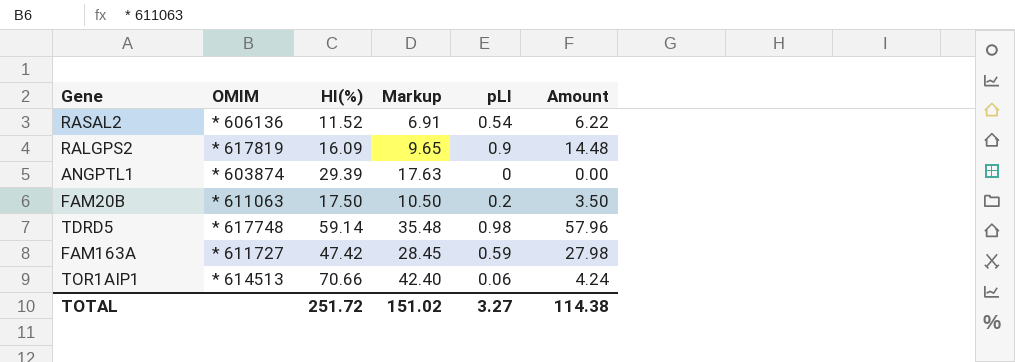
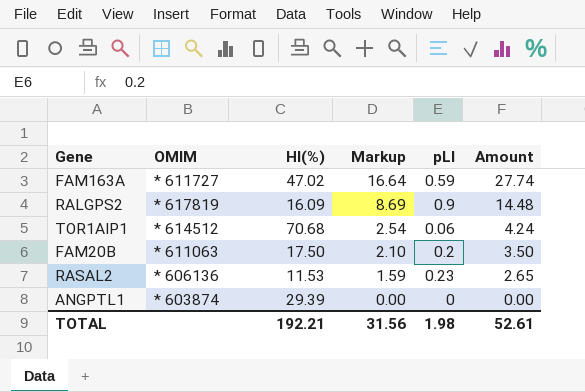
row order: none -> Markup descending
column Markup | formula: [HI(%)] * 0.6 -> [Amount] * 0.6
row TDRD5: * 617748 | 59.14 | 35.48 | 0.98 | 57.96 -> none
FAM163A | HI(%): 47.42 -> 47.02
FAM163A | Amount: 27.98 -> 27.74
TOR1AIP1 | OMIM: * 614513 -> * 614512
TOR1AIP1 | HI(%): 70.66 -> 70.68
RASAL2 | HI(%): 11.52 -> 11.53
RASAL2 | pLI: 0.54 -> 0.23
RASAL2 | Amount: 6.22 -> 2.65
TOTAL | HI(%): 251.72 -> 192.21
TOTAL | Markup: 151.02 -> 31.56
TOTAL | pLI: 3.27 -> 1.98
TOTAL | Amount: 114.38 -> 52.61

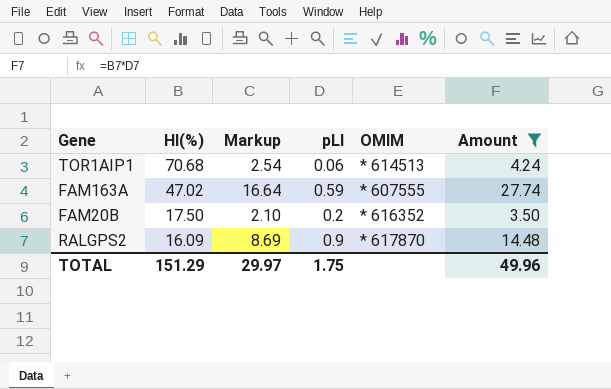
filter: none -> Amount >= 3.50
row order: Markup descending -> HI(%) descending
column OMIM | position: 2 -> 5
TOR1AIP1 | OMIM: * 614512 -> * 614513
FAM163A | OMIM: * 611727 -> * 607555
FAM20B | OMIM: * 611063 -> * 616352
RALGPS2 | OMIM: * 617819 -> * 617870
TOTAL | HI(%): 192.21 -> 151.29
TOTAL | Markup: 31.56 -> 29.97
TOTAL | pLI: 1.98 -> 1.75
TOTAL | Amount: 52.61 -> 49.96

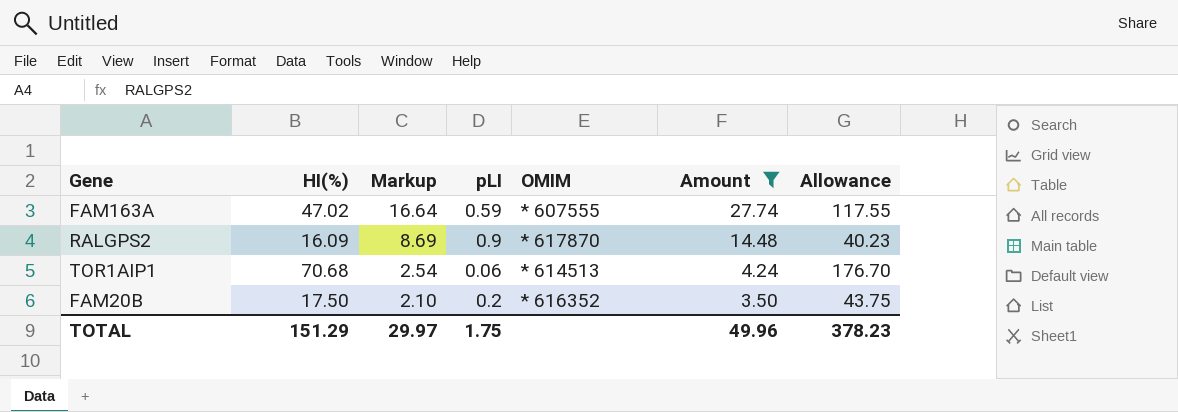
row order: HI(%) descending -> Markup descending
column Allowance | formula: none -> [HI(%)] * 2.5

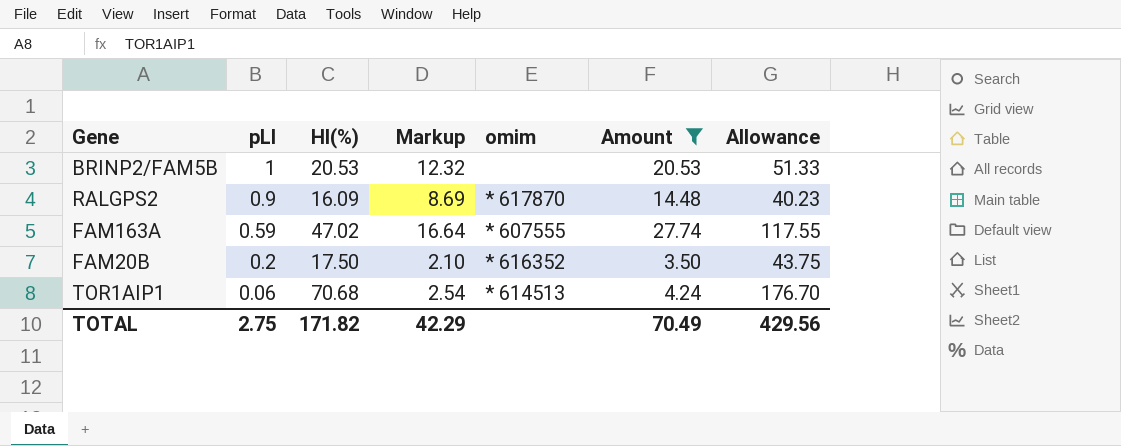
row order: Markup descending -> pLI descending
column pLI | position: 4 -> 2
column name: OMIM -> omim
row BRINP2/FAM5B: none -> 1 | 20.53 | 12.32 | none | 20.53 | 51.33
TOTAL | pLI: 1.75 -> 2.75
TOTAL | HI(%): 151.29 -> 171.82
TOTAL | Markup: 29.97 -> 42.29
TOTAL | Amount: 49.96 -> 70.49
TOTAL | Allowance: 378.23 -> 429.56

